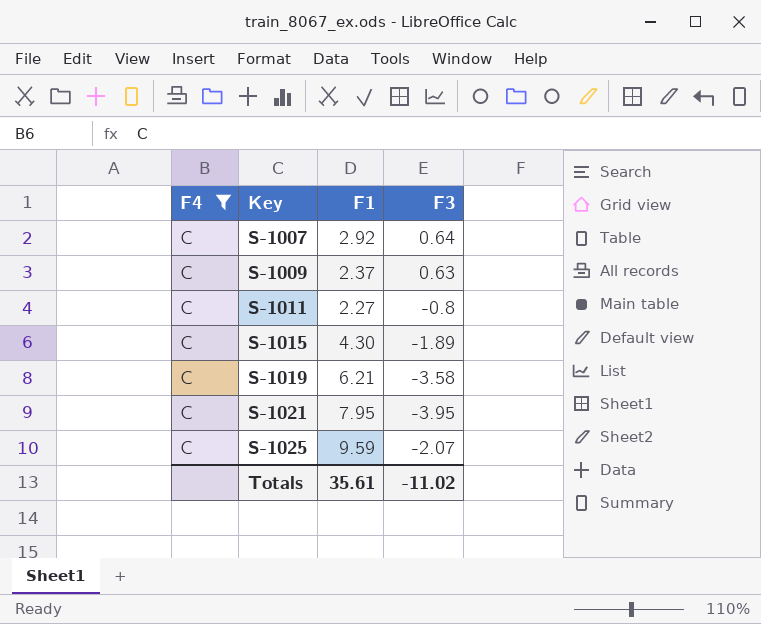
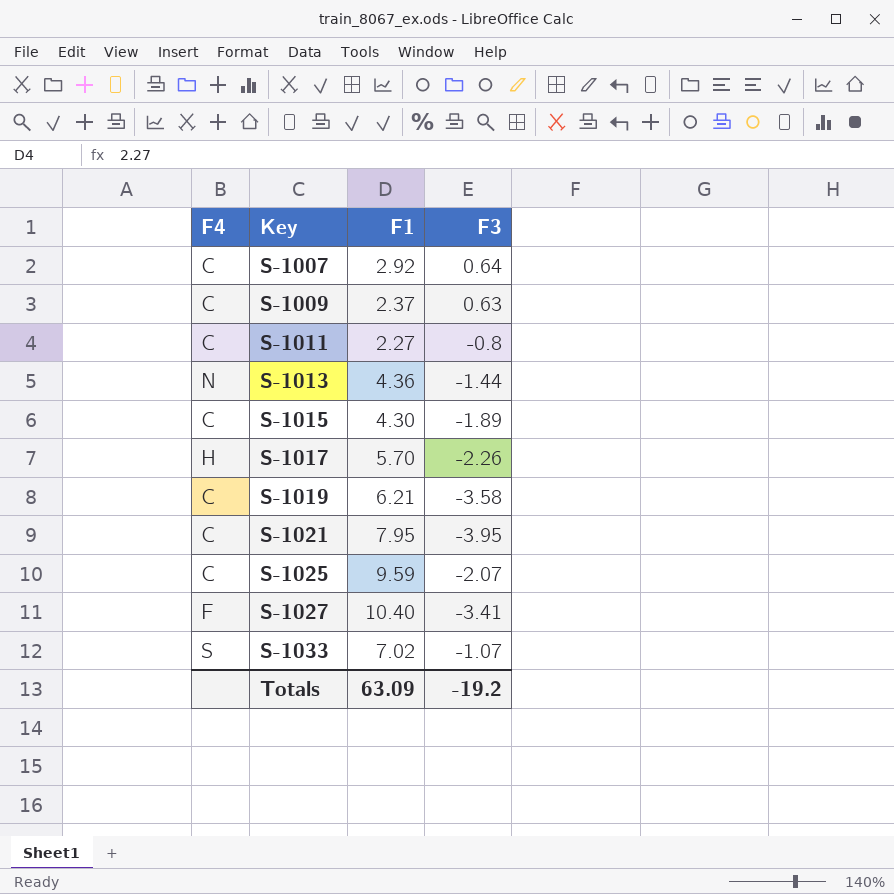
filter: F4 = C -> none
Totals | F1: 35.61 -> 63.09
Totals | F3: -11.02 -> -19.2

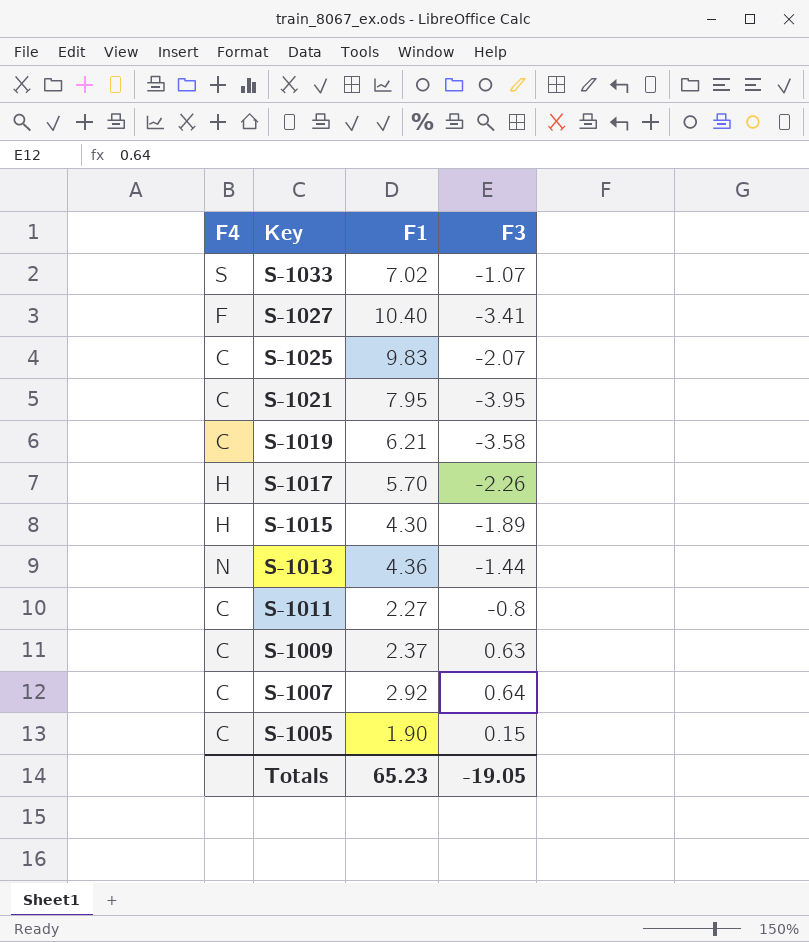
row order: Key ascending -> Key descending
S-1025 | F1: 9.59 -> 9.83
S-1015 | F4: C -> H
row S-1005: none -> C | 1.90 | 0.15
Totals | F1: 63.09 -> 65.23
Totals | F3: -19.2 -> -19.05

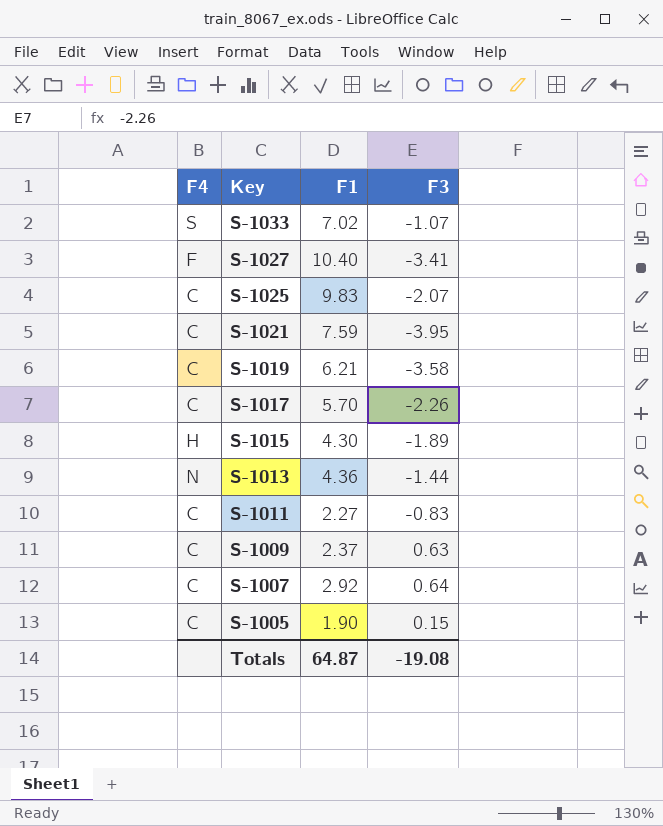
S-1021 | F1: 7.95 -> 7.59
S-1017 | F4: H -> C
S-1011 | F3: -0.8 -> -0.83
Totals | F1: 65.23 -> 64.87
Totals | F3: -19.05 -> -19.08

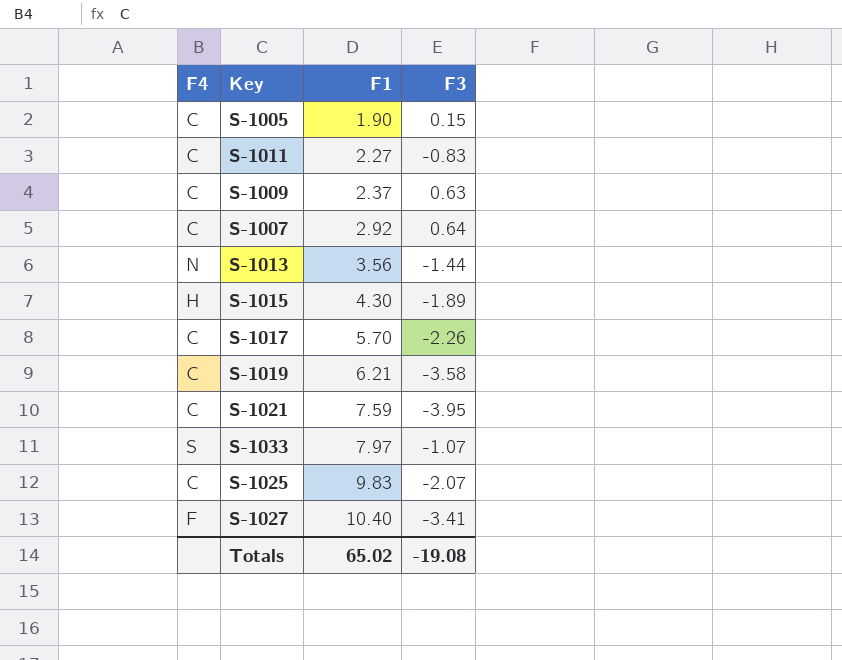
row order: Key descending -> F1 ascending
S-1013 | F1: 4.36 -> 3.56
S-1033 | F1: 7.02 -> 7.97
Totals | F1: 64.87 -> 65.02

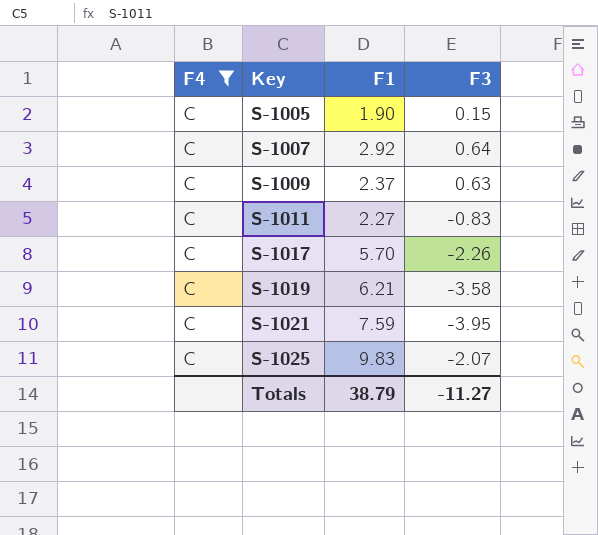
filter: none -> F4 = C
row order: F1 ascending -> Key ascending
Totals | F1: 65.02 -> 38.79
Totals | F3: -19.08 -> -11.27

